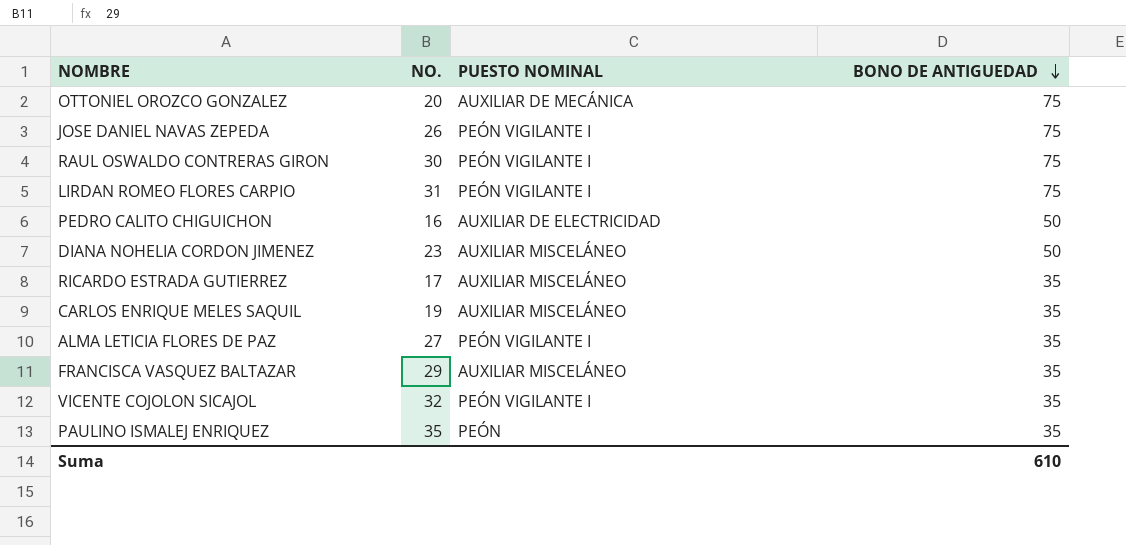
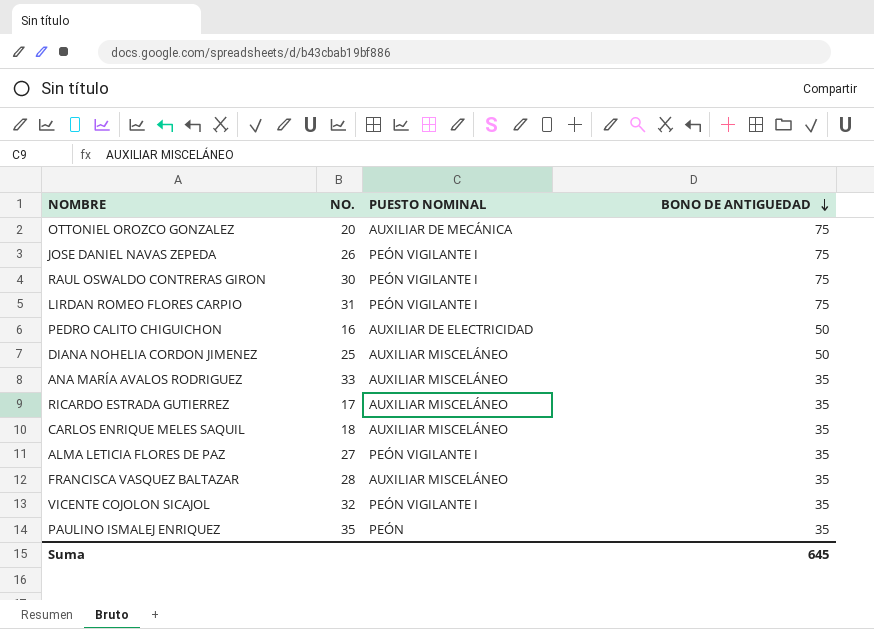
DIANA NOHELIA CORDON JIMENEZ | NO.: 23 -> 25
row ANA MARÍA AVALOS RODRIGUEZ: none -> 33 | AUXILIAR MISCELÁNEO | 35
CARLOS ENRIQUE MELES SAQUIL | NO.: 19 -> 18
FRANCISCA VASQUEZ BALTAZAR | NO.: 29 -> 28
Suma | BONO DE ANTIGUEDAD: 610 -> 645

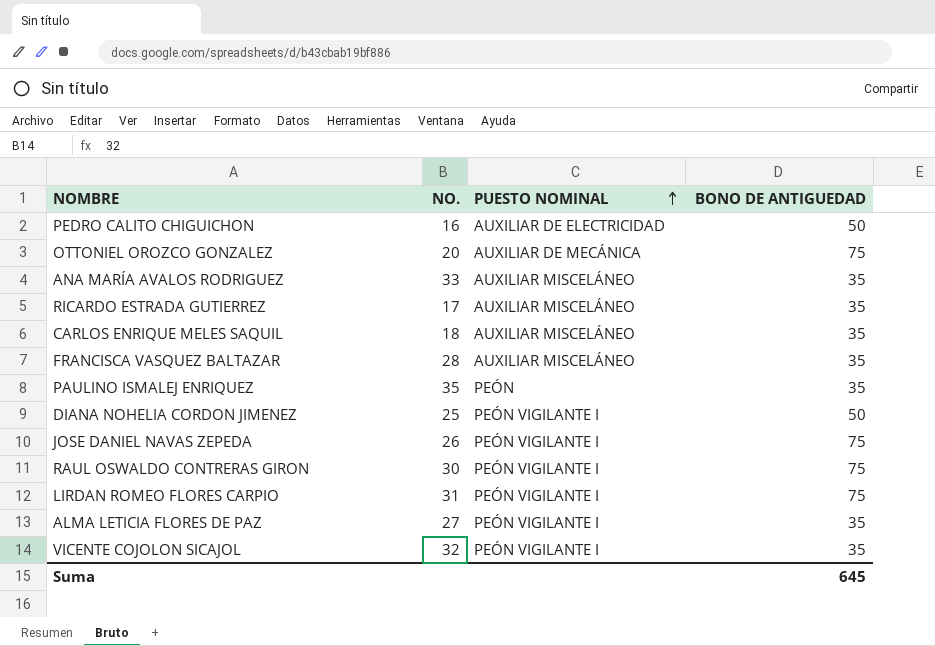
row order: BONO DE ANTIGUEDAD descending -> PUESTO NOMINAL ascending
DIANA NOHELIA CORDON JIMENEZ | PUESTO NOMINAL: AUXILIAR MISCELÁNEO -> PEÓN VIGILANTE I

